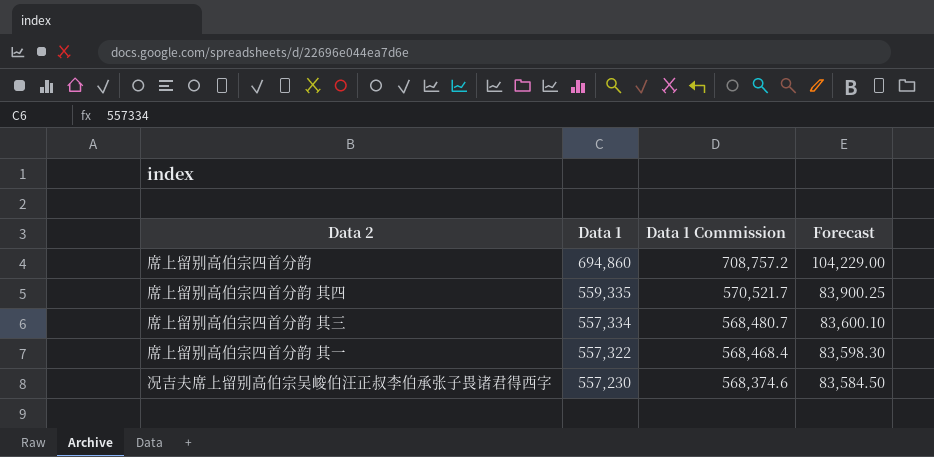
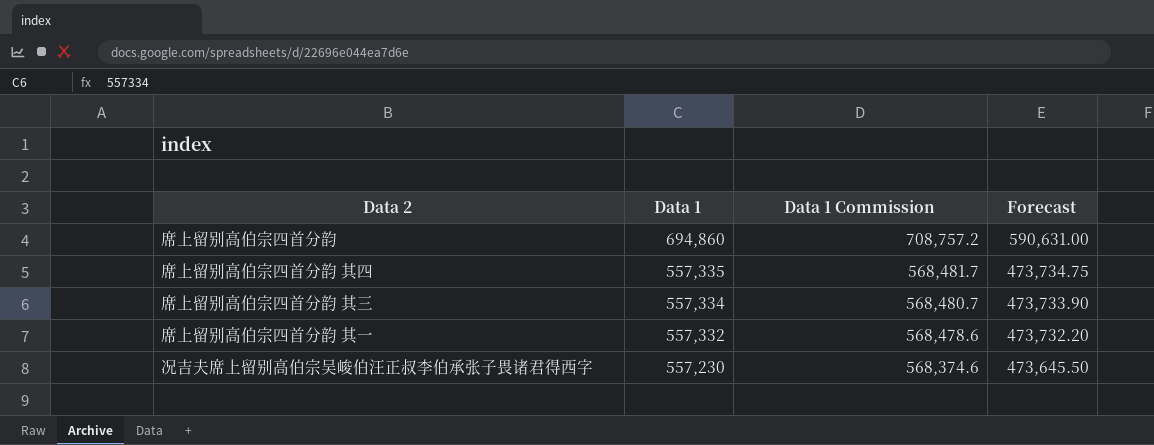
column Forecast | formula: [Data 1] * 0.15 -> [Data 1] * 0.85
席上留别高伯宗四首分韵 其四 | Data 1: 559,335 -> 557,335
席上留别高伯宗四首分韵 其四 | Data 1 Commission: 570,521.7 -> 568,481.7
席上留别高伯宗四首分韵 其一 | Data 1: 557,322 -> 557,332
席上留别高伯宗四首分韵 其一 | Data 1 Commission: 568,468.4 -> 568,478.6

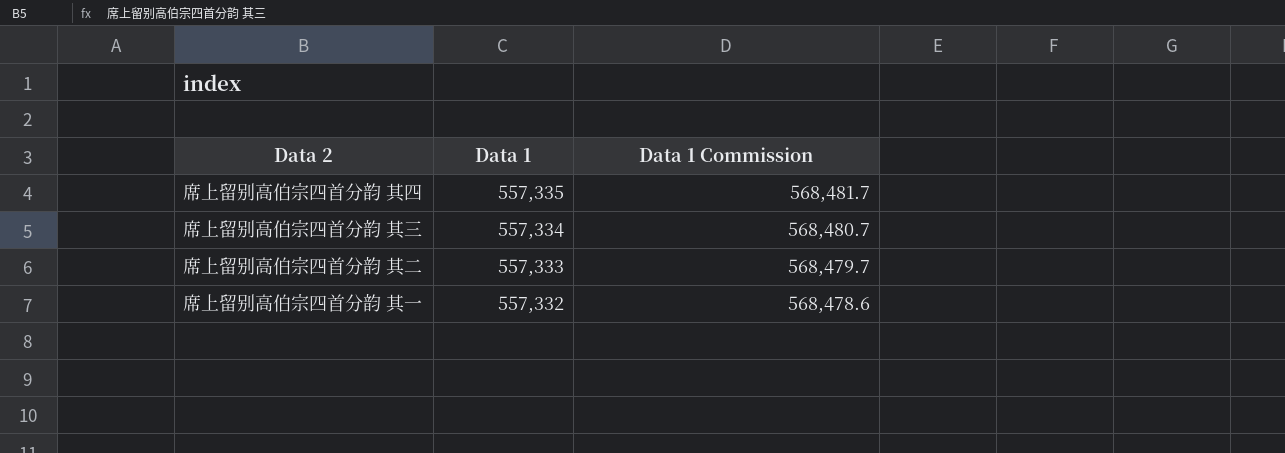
column Forecast | formula: [Data 1] * 0.85 -> none
row 席上留别高伯宗四首分韵: 694,860 | 708,757.2 | 590,631.00 -> none
row 况吉夫席上留别高伯宗吴峻伯汪正叔李伯承张子畏诸君得西字: 557,230 | 568,374.6 | 473,645.50 -> none
row 席上留别高伯宗四首分韵 其二: none -> 557,333 | 568,479.7

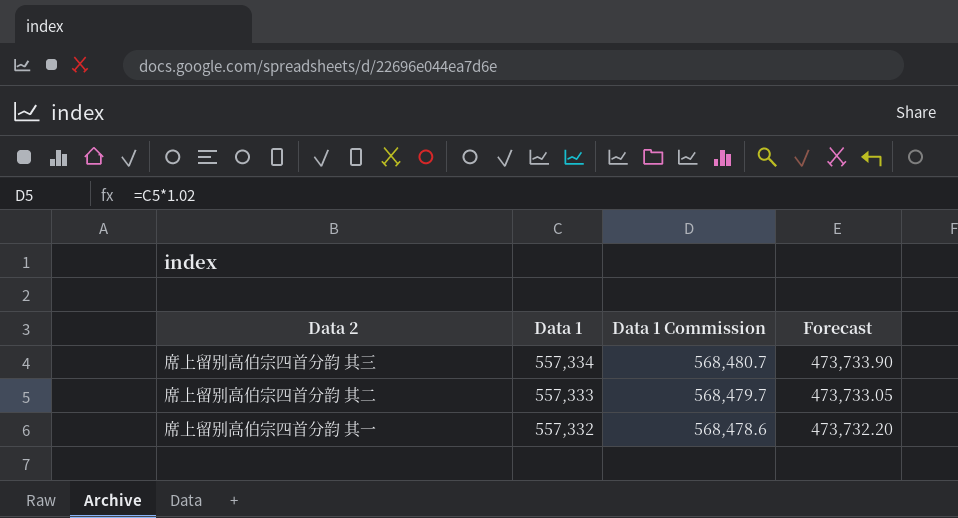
column Forecast | formula: none -> [Data 1] * 0.85
row 席上留别高伯宗四首分韵 其四: 557,335 | 568,481.7 -> none

